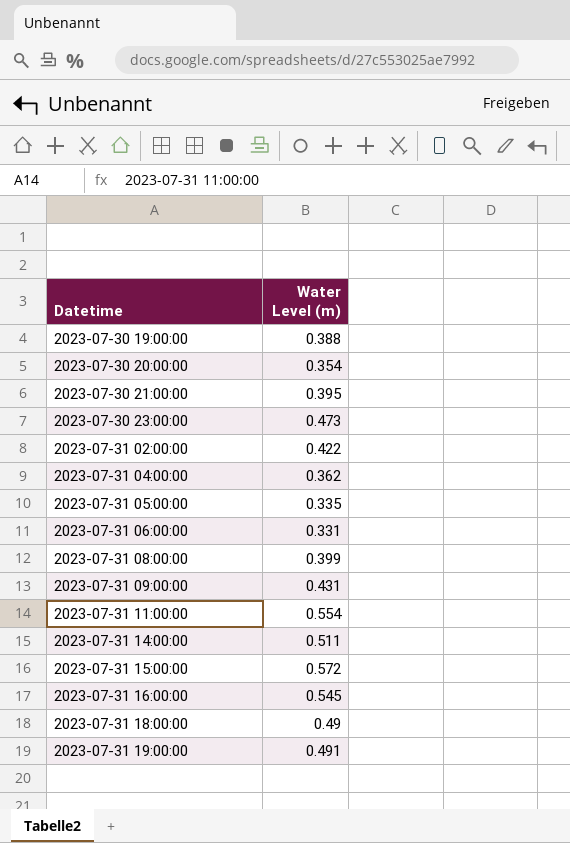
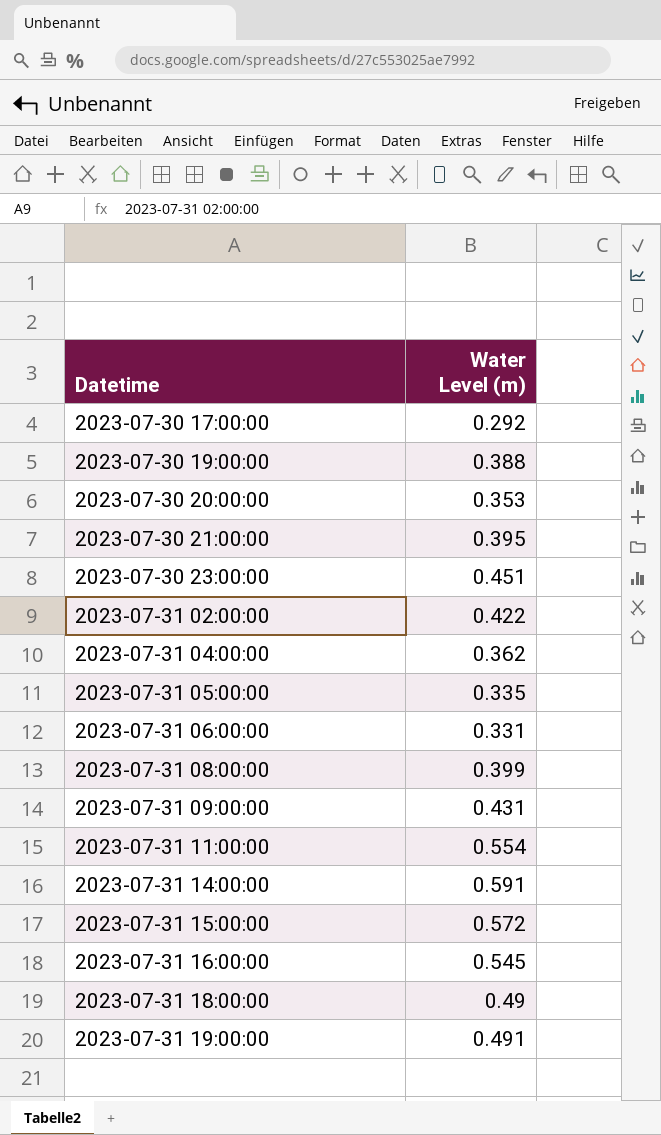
row 2023-07-30 17:00:00: none -> 0.292
2023-07-30 20:00:00 | Water Level (m): 0.354 -> 0.353
2023-07-30 23:00:00 | Water Level (m): 0.473 -> 0.451
2023-07-31 14:00:00 | Water Level (m): 0.511 -> 0.591

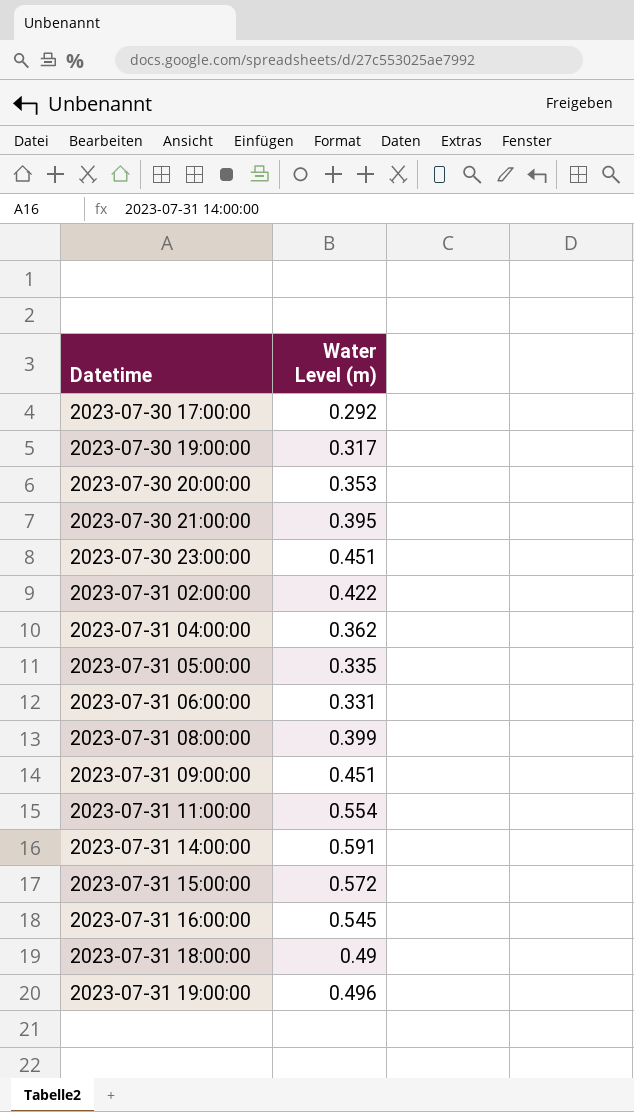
2023-07-30 19:00:00 | Water Level (m): 0.388 -> 0.317
2023-07-31 09:00:00 | Water Level (m): 0.431 -> 0.451
2023-07-31 19:00:00 | Water Level (m): 0.491 -> 0.496

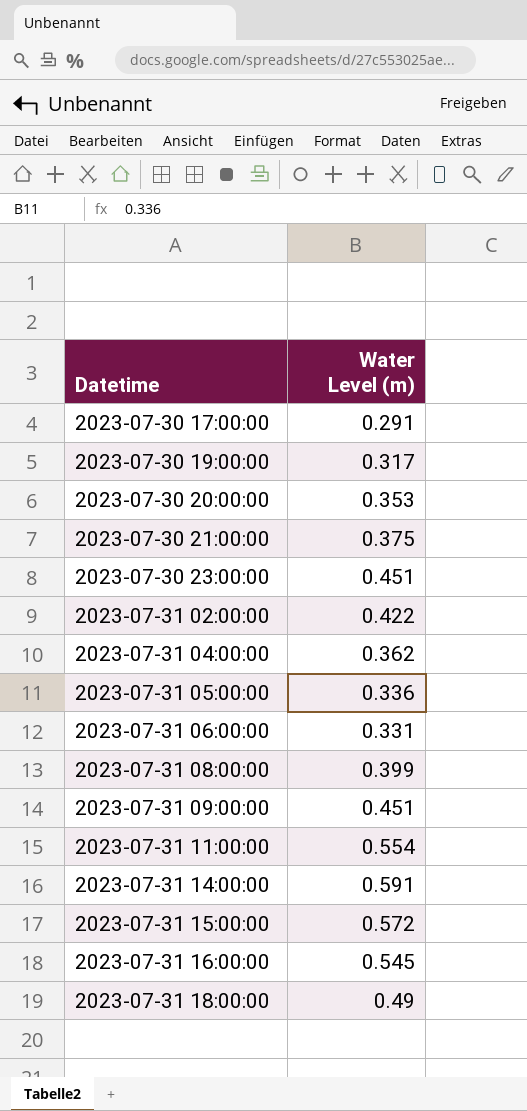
row 2023-07-31 19:00:00: 0.496 -> none
2023-07-30 17:00:00 | Water Level (m): 0.292 -> 0.291
2023-07-30 21:00:00 | Water Level (m): 0.395 -> 0.375
2023-07-31 05:00:00 | Water Level (m): 0.335 -> 0.336

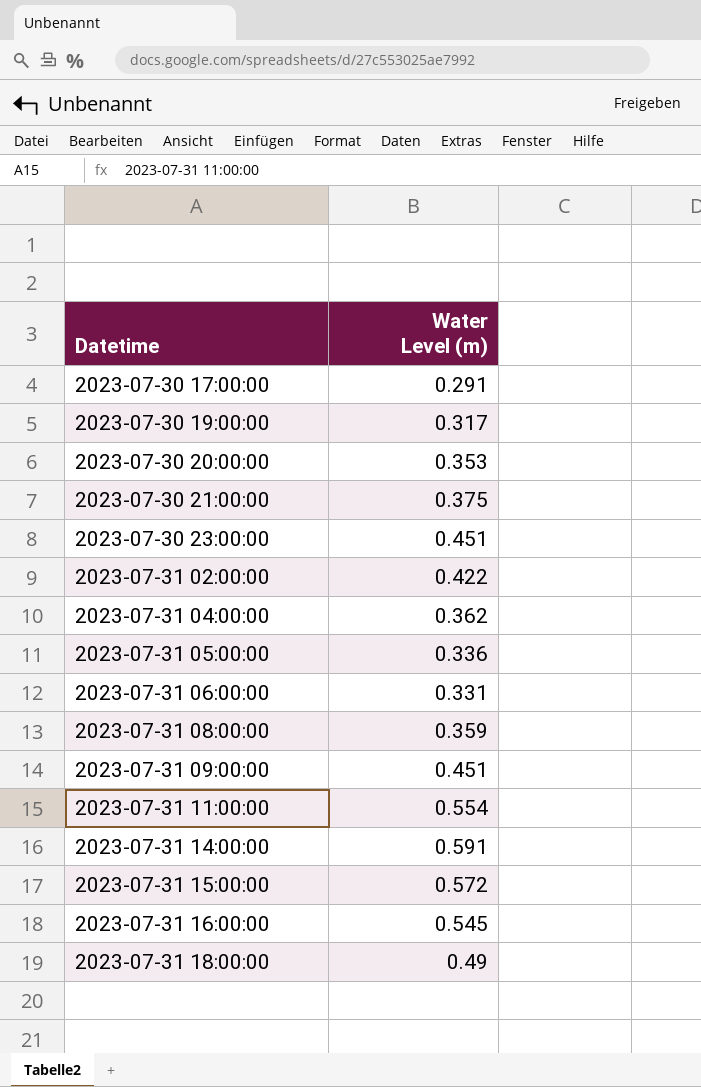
2023-07-31 08:00:00 | Water Level (m): 0.399 -> 0.359

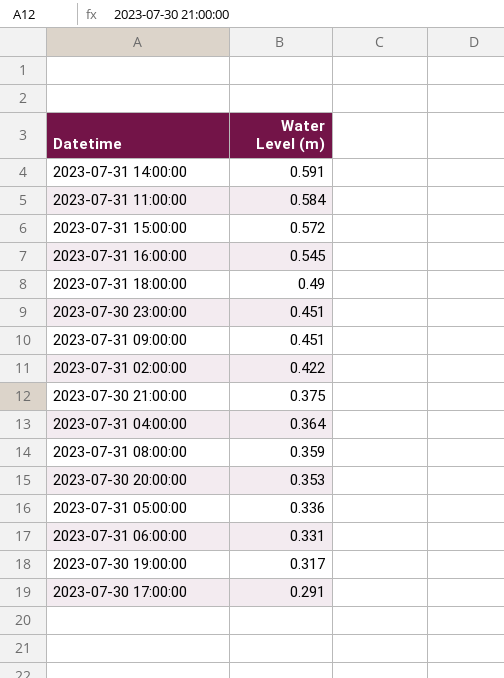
row order: Datetime ascending -> Water Level (m) descending
2023-07-31 11:00:00 | Water Level (m): 0.554 -> 0.584
2023-07-31 04:00:00 | Water Level (m): 0.362 -> 0.364

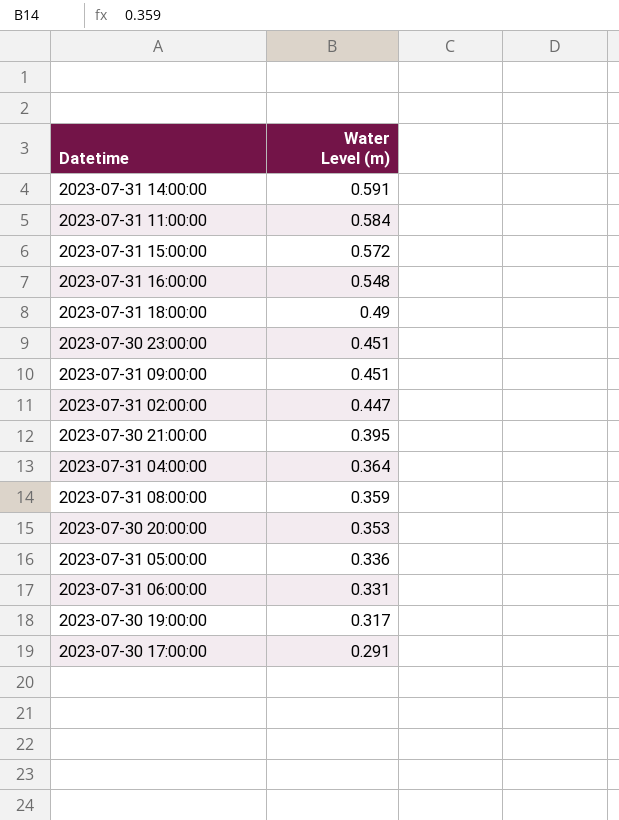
2023-07-31 16:00:00 | Water Level (m): 0.545 -> 0.548
2023-07-31 02:00:00 | Water Level (m): 0.422 -> 0.447
2023-07-30 21:00:00 | Water Level (m): 0.375 -> 0.395

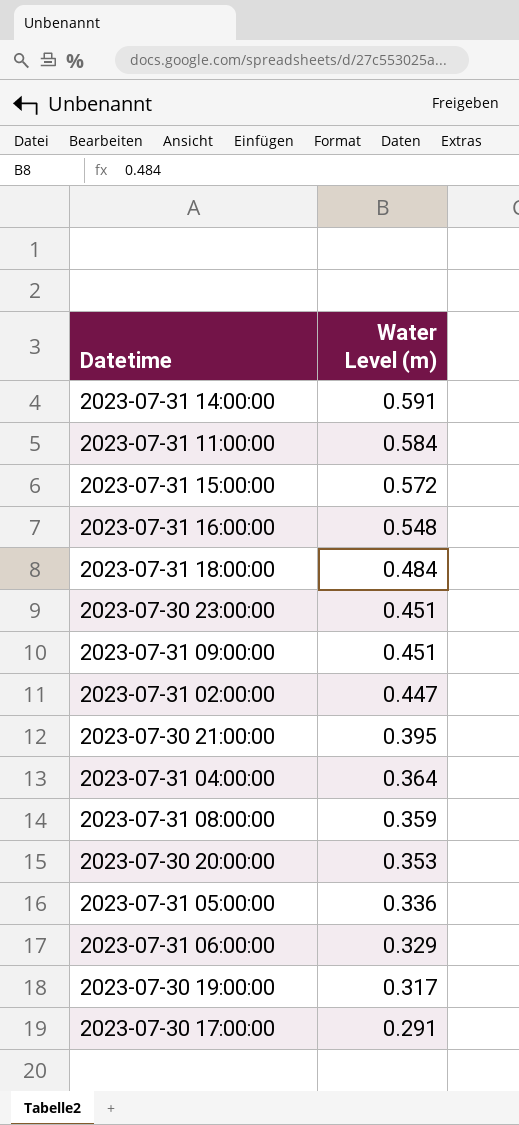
2023-07-31 18:00:00 | Water Level (m): 0.49 -> 0.484
2023-07-31 06:00:00 | Water Level (m): 0.331 -> 0.329

